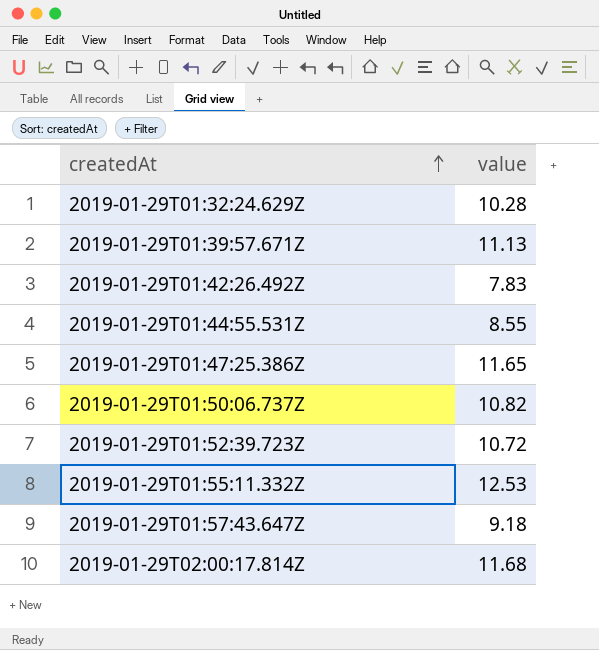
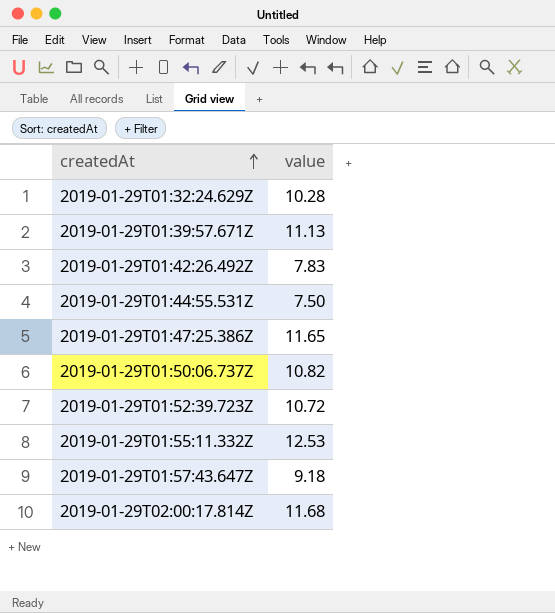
2019-01-29T01:44:55.531Z | value: 8.55 -> 7.50

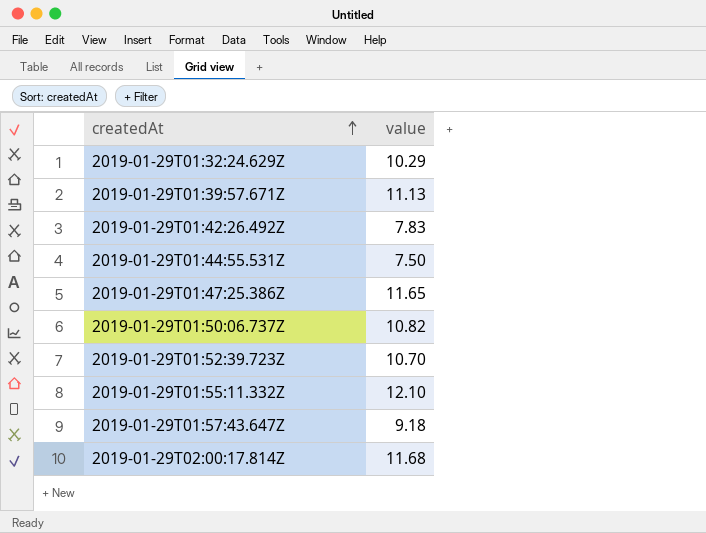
2019-01-29T01:32:24.629Z | value: 10.28 -> 10.29
2019-01-29T01:52:39.723Z | value: 10.72 -> 10.70
2019-01-29T01:55:11.332Z | value: 12.53 -> 12.10

